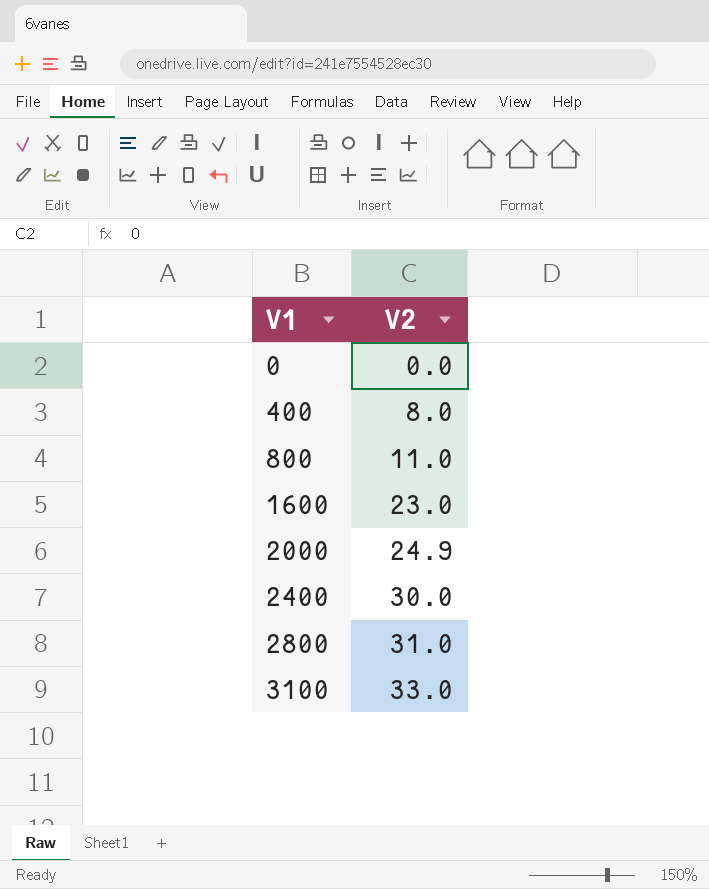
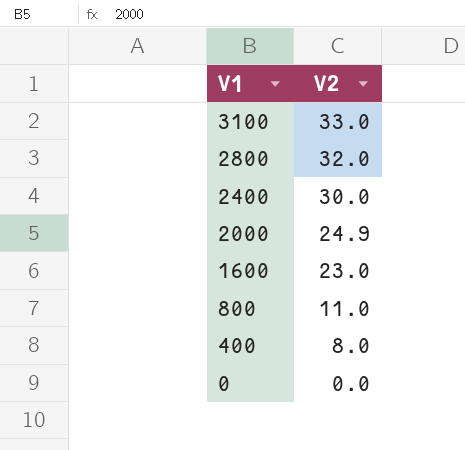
row order: V1 ascending -> V1 descending
2800 | V2: 31.0 -> 32.0

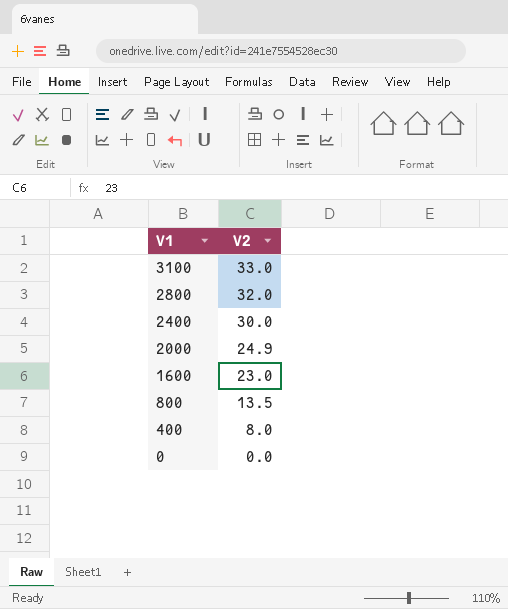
800 | V2: 11.0 -> 13.5

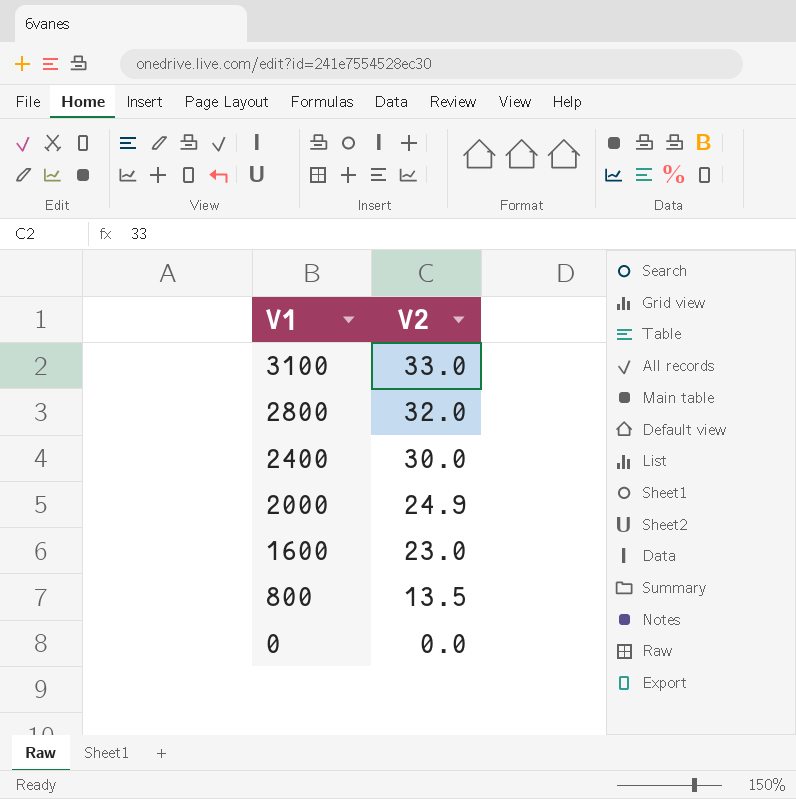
row 400: 8.0 -> none

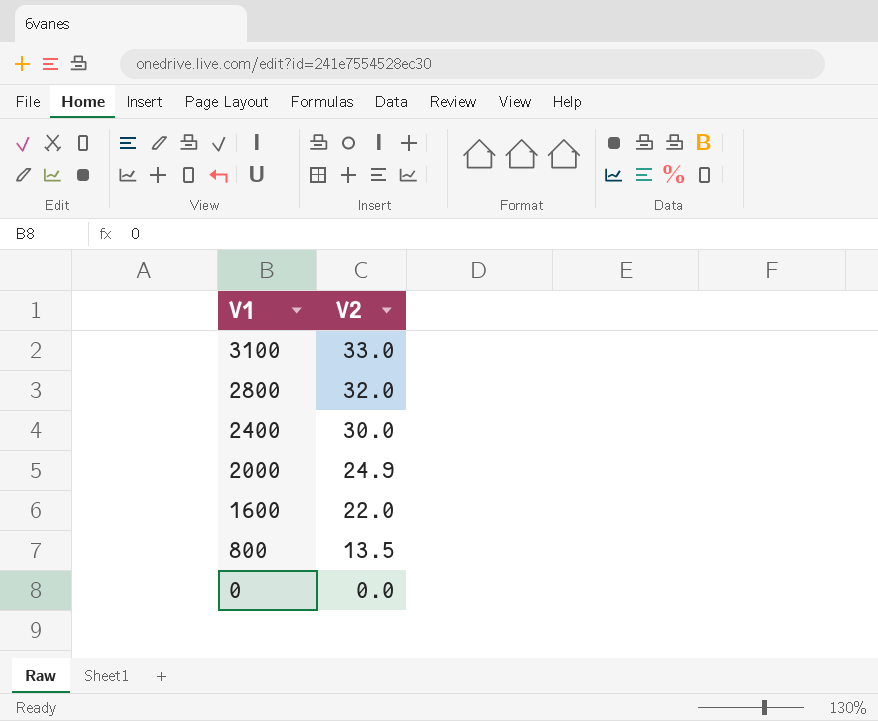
1600 | V2: 23.0 -> 22.0

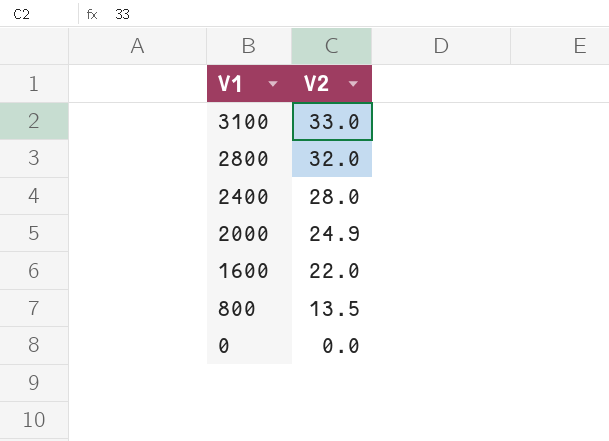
2400 | V2: 30.0 -> 28.0

